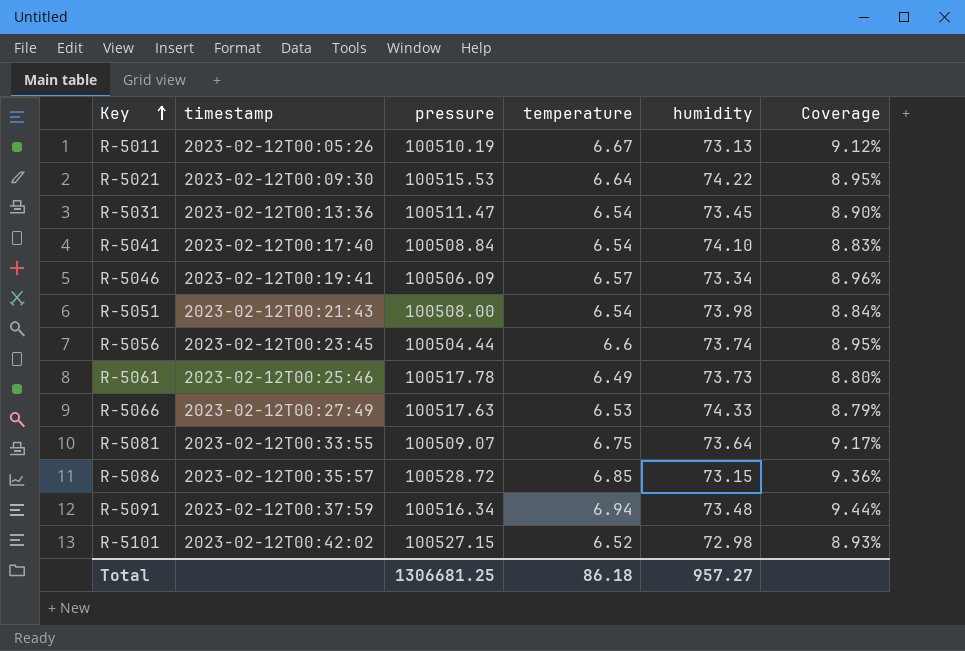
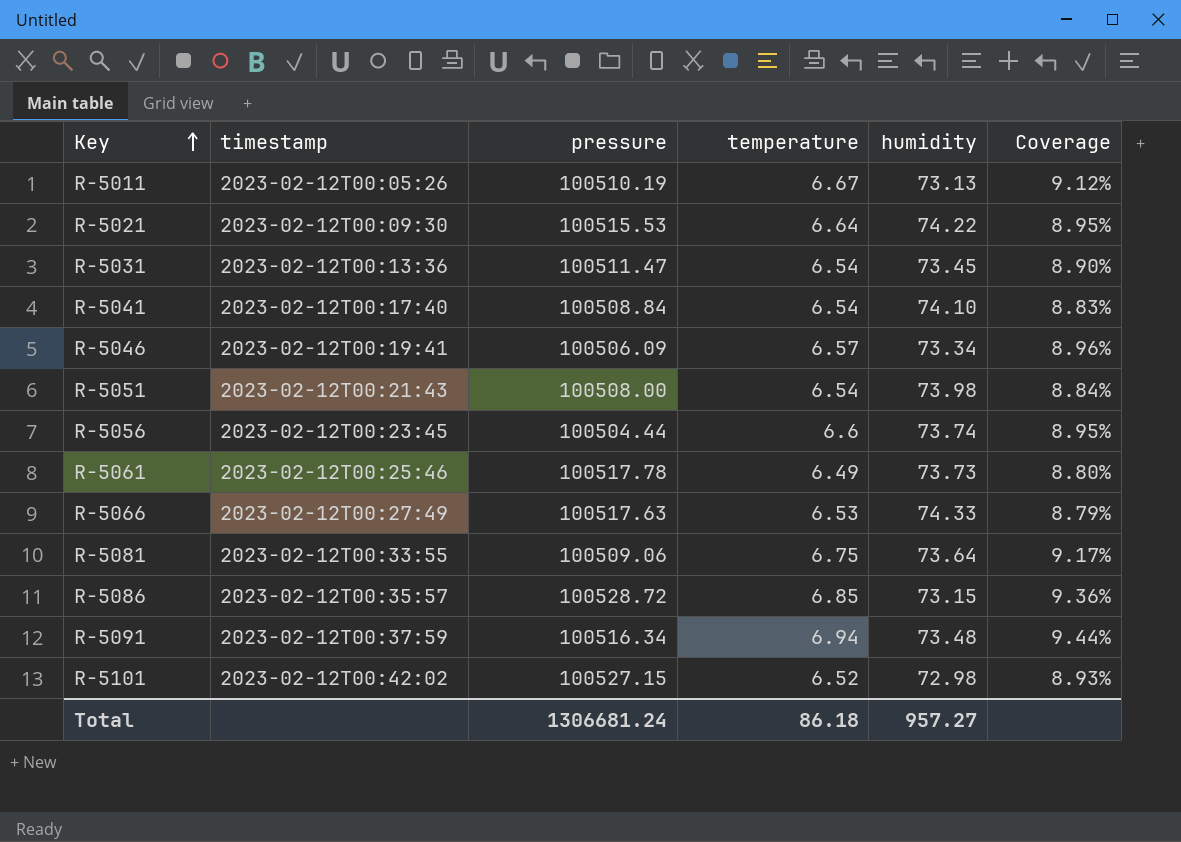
R-5081 | pressure: 100509.07 -> 100509.06
Total | pressure: 1306681.25 -> 1306681.24

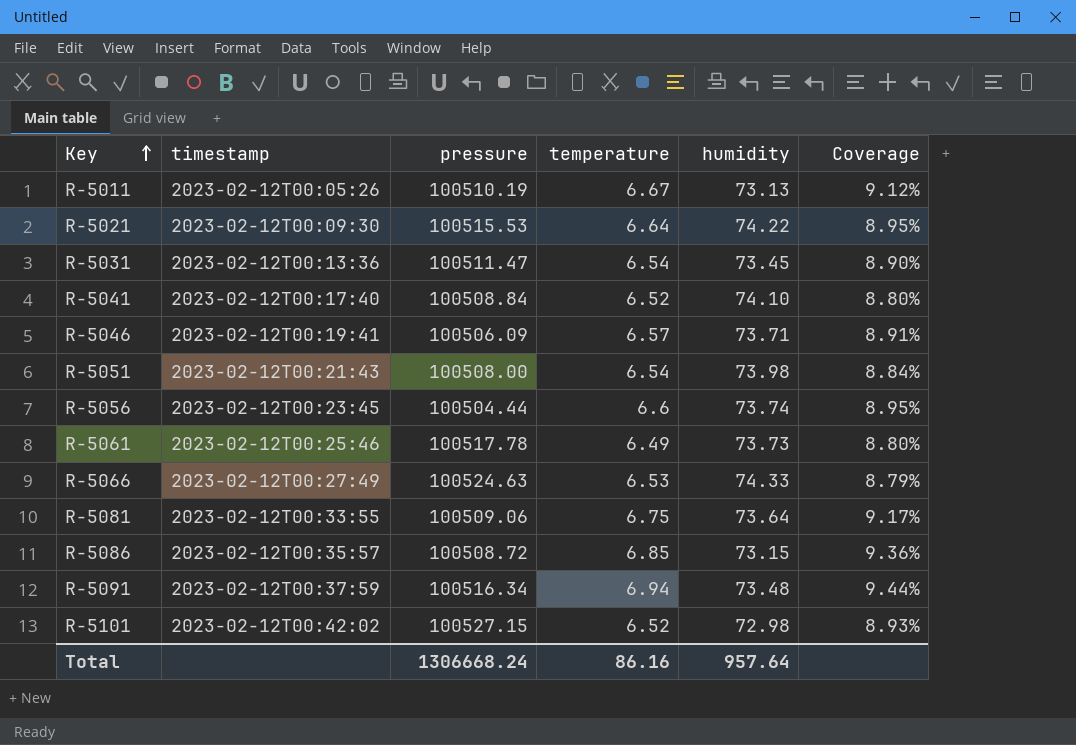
R-5041 | temperature: 6.54 -> 6.52
R-5041 | Coverage: 8.83% -> 8.80%
R-5046 | humidity: 73.34 -> 73.71
R-5046 | Coverage: 8.96% -> 8.91%
R-5066 | pressure: 100517.63 -> 100524.63
R-5086 | pressure: 100528.72 -> 100508.72
Total | pressure: 1306681.24 -> 1306668.24
Total | temperature: 86.18 -> 86.16
Total | humidity: 957.27 -> 957.64

